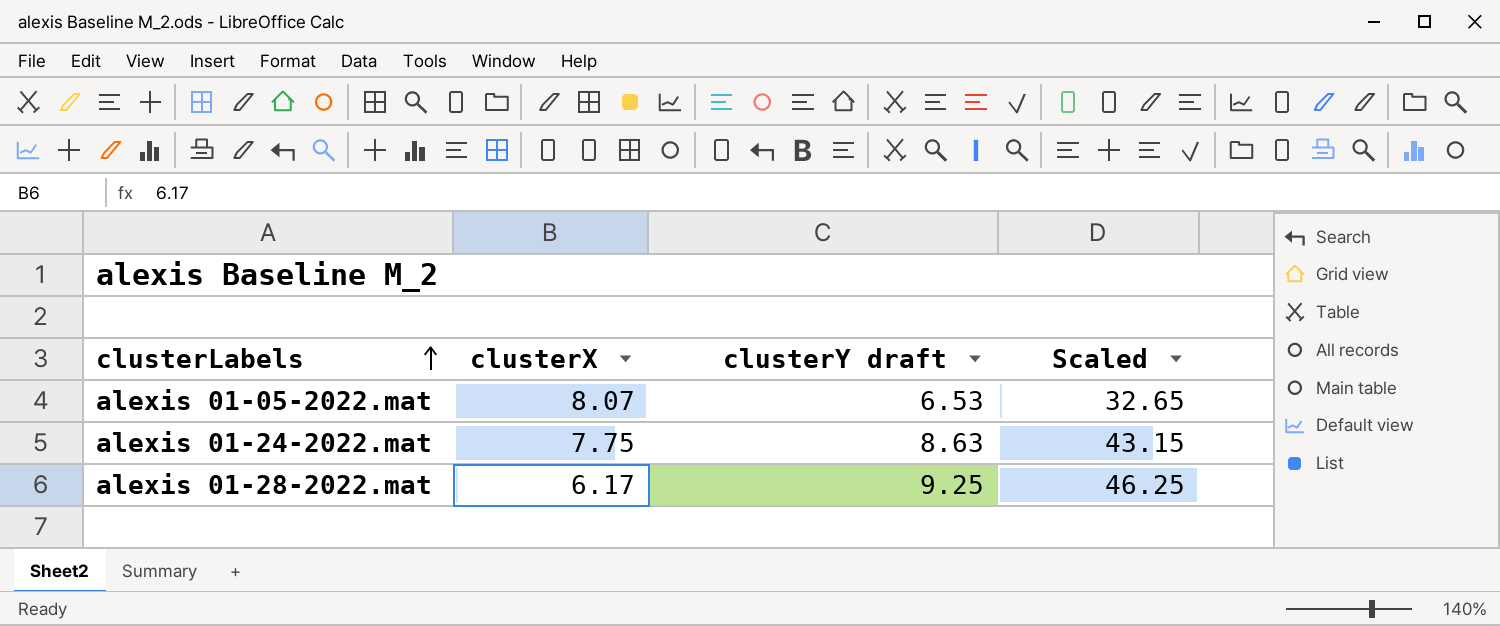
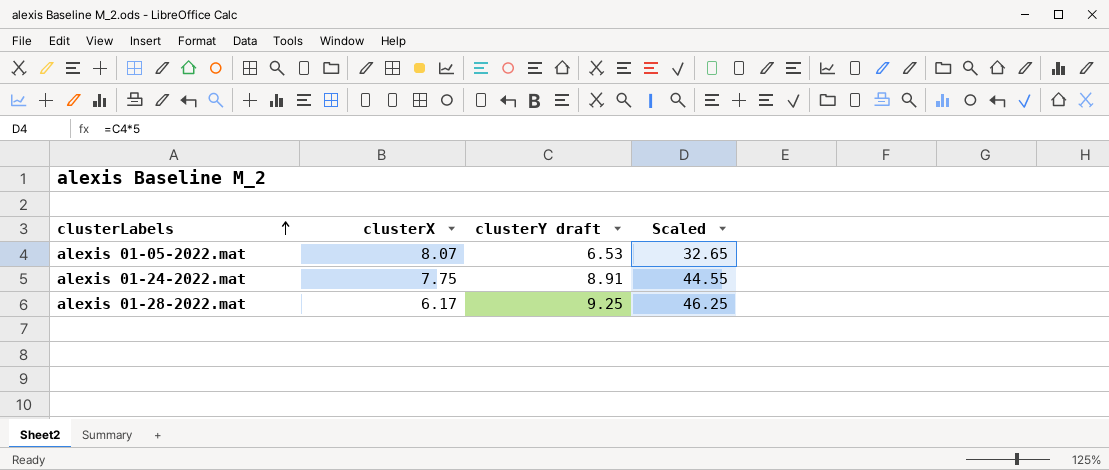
alexis 01-24-2022.mat | clusterY draft: 8.63 -> 8.91
alexis 01-24-2022.mat | Scaled: 43.15 -> 44.55

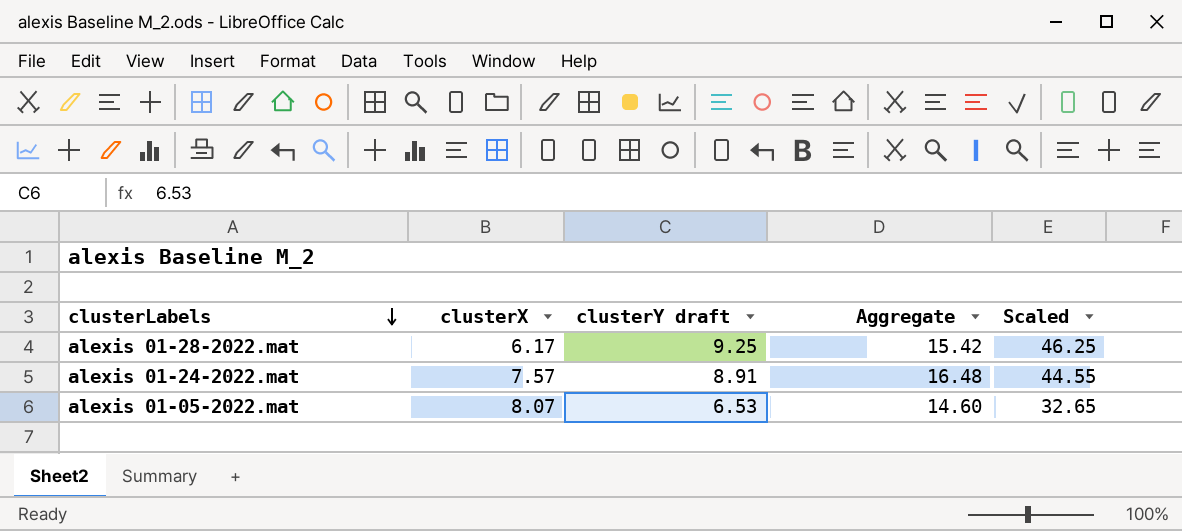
row order: clusterLabels ascending -> clusterLabels descending
column Aggregate | formula: none -> [clusterX] + [clusterY draft]
alexis 01-24-2022.mat | clusterX: 7.75 -> 7.57

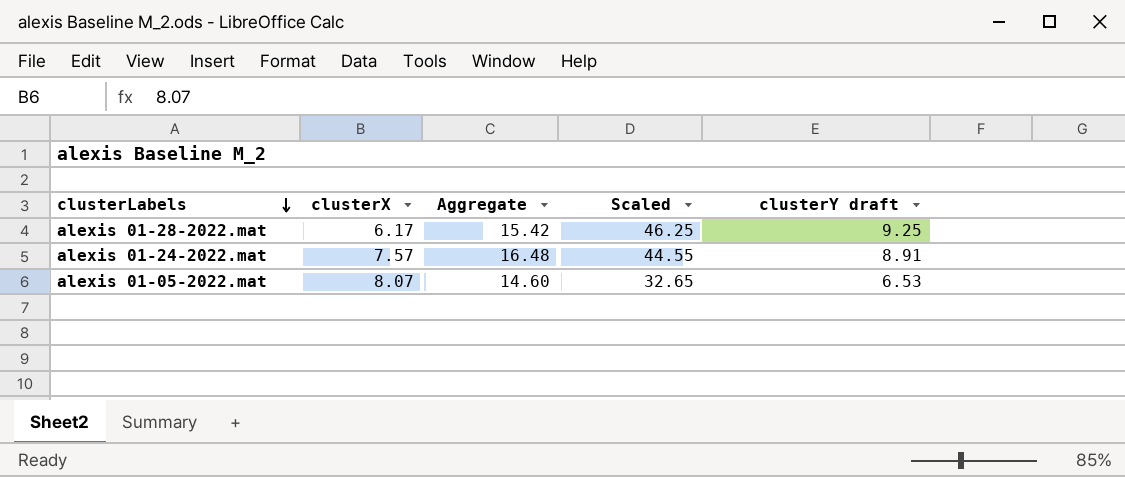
column clusterY draft | position: 3 -> 5

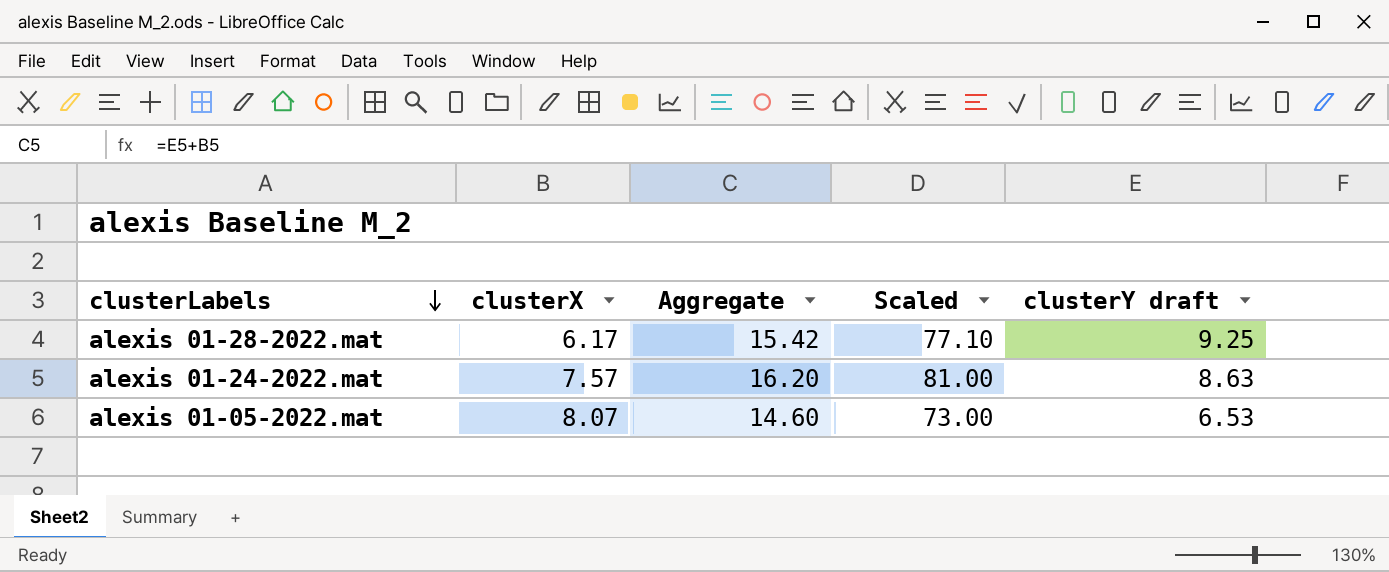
column Scaled | formula: [clusterY draft] * 5 -> [Aggregate] * 5
alexis 01-24-2022.mat | Aggregate: 16.48 -> 16.20
alexis 01-24-2022.mat | clusterY draft: 8.91 -> 8.63

